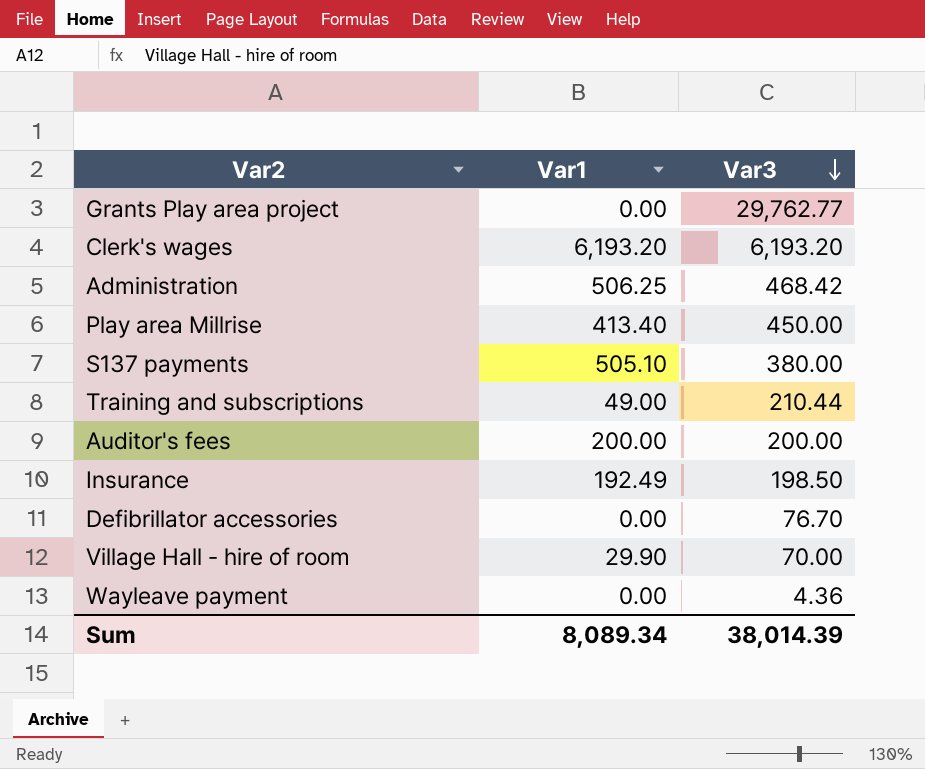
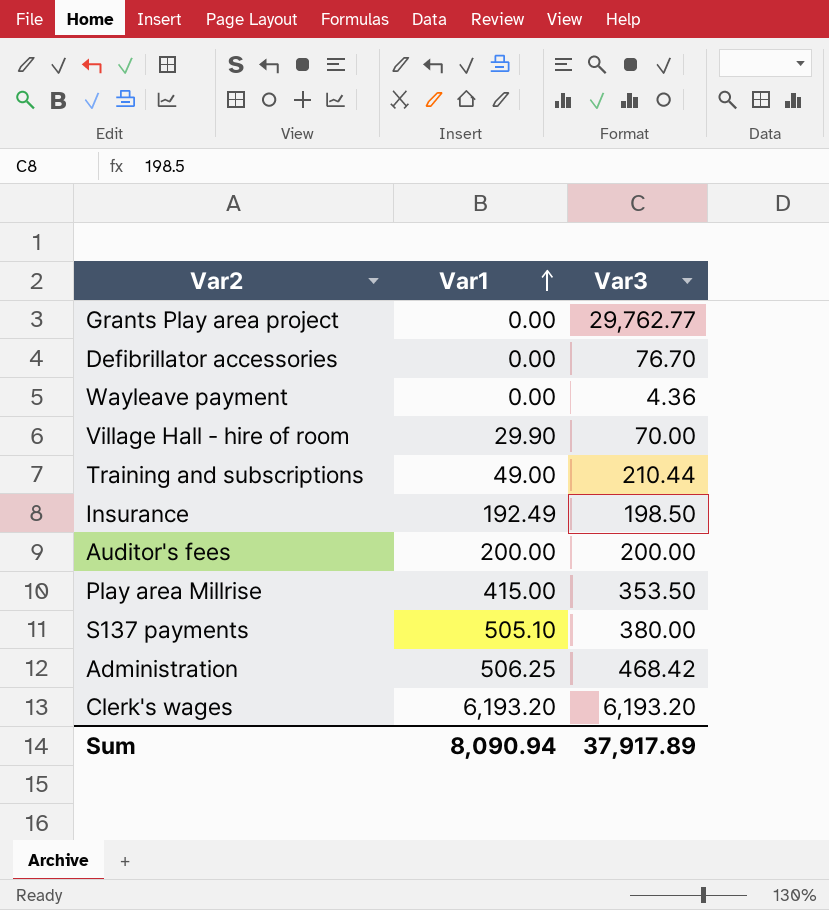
row order: Var3 descending -> Var1 ascending
Play area Millrise | Var1: 413.40 -> 415.00
Play area Millrise | Var3: 450.00 -> 353.50
Sum | Var1: 8,089.34 -> 8,090.94
Sum | Var3: 38,014.39 -> 37,917.89

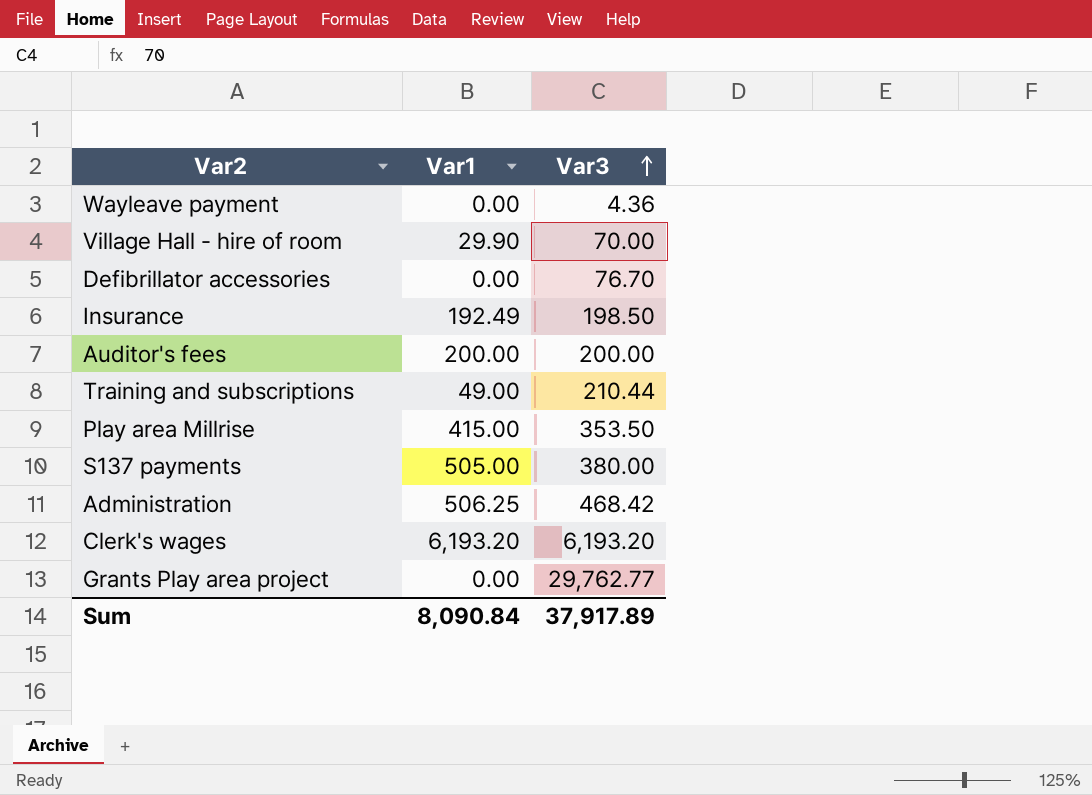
row order: Var1 ascending -> Var3 ascending
S137 payments | Var1: 505.10 -> 505.00
Sum | Var1: 8,090.94 -> 8,090.84

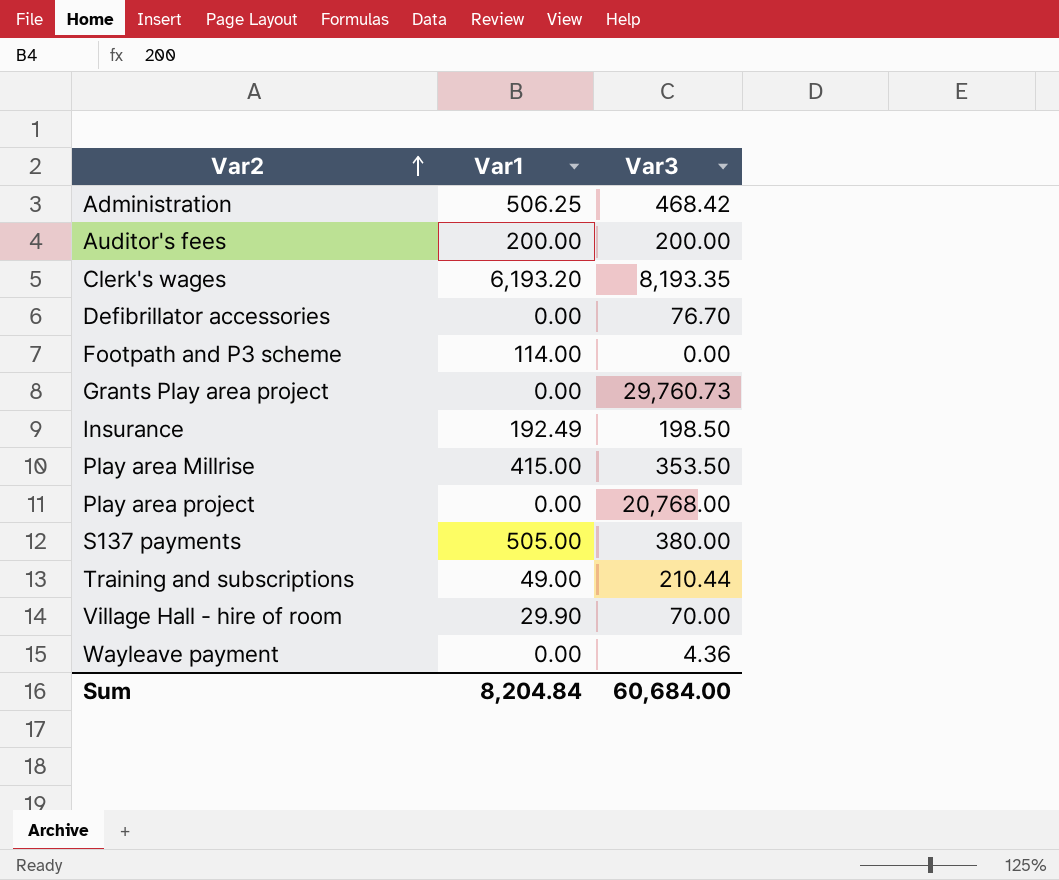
row order: Var3 ascending -> Var2 ascending
Clerk's wages | Var3: 6,193.20 -> 8,193.35
row Footpath and P3 scheme: none -> 114.00 | 0.00
Grants Play area project | Var3: 29,762.77 -> 29,760.73
row Play area project: none -> 0.00 | 20,768.00
Sum | Var1: 8,090.84 -> 8,204.84
Sum | Var3: 37,917.89 -> 60,684.00

